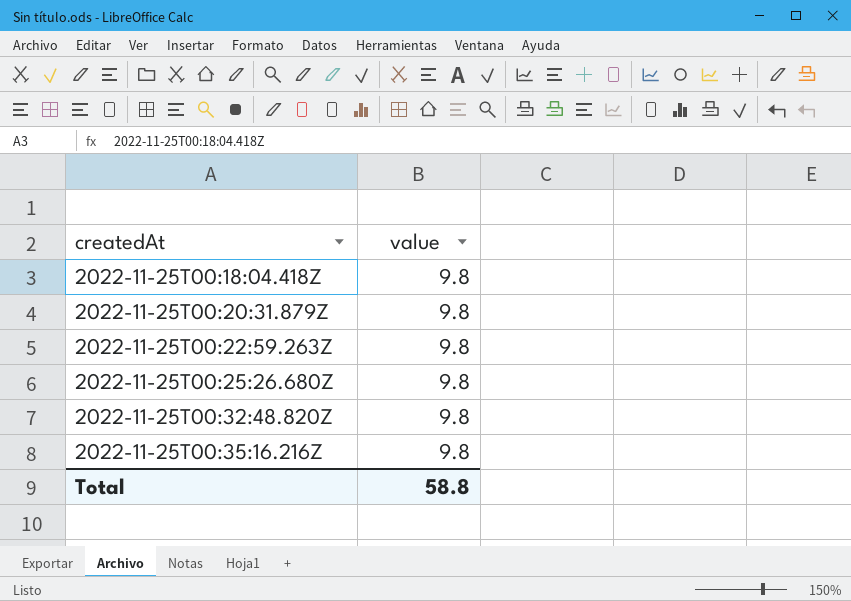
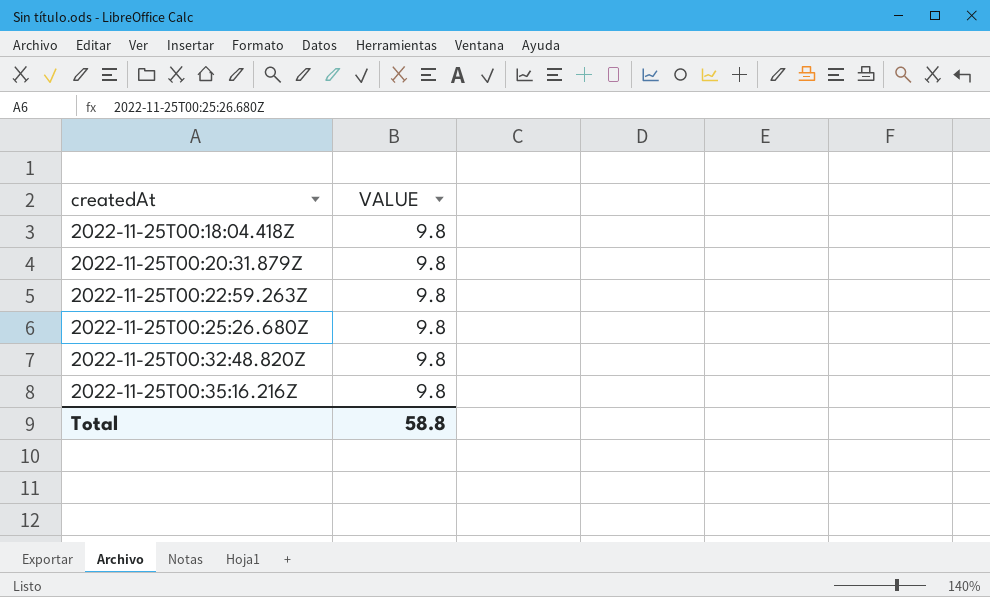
column name: value -> VALUE

